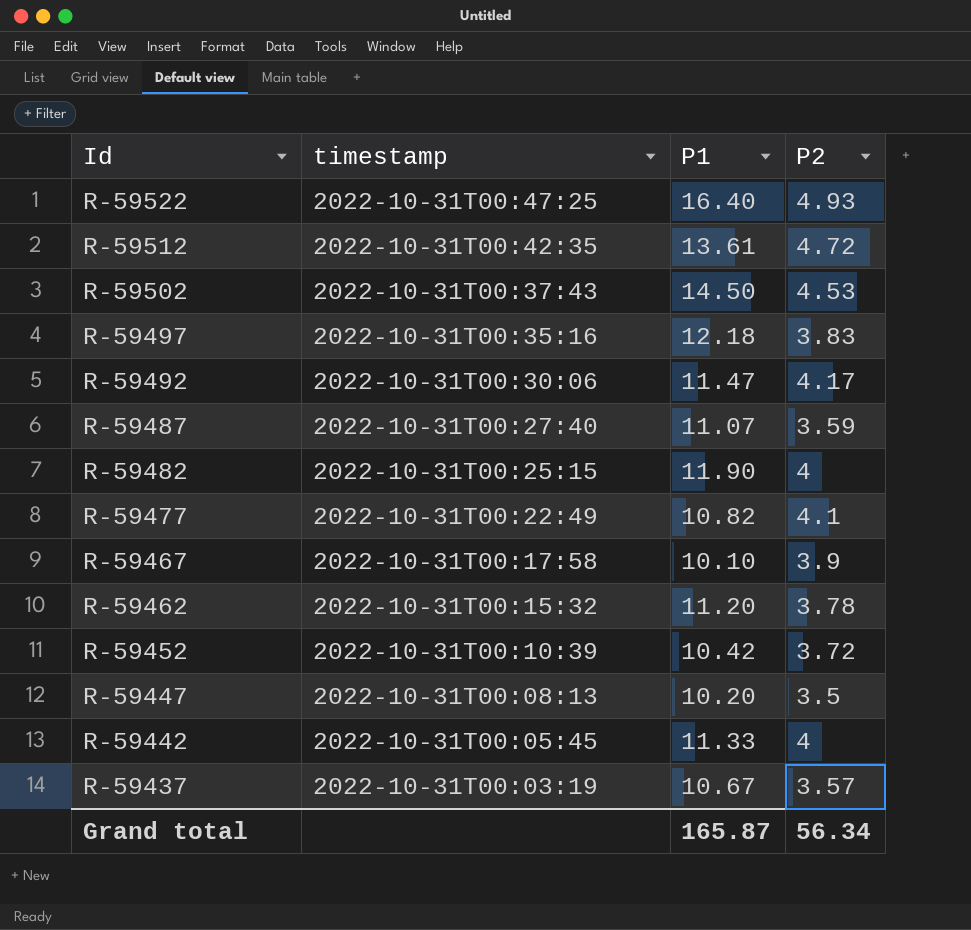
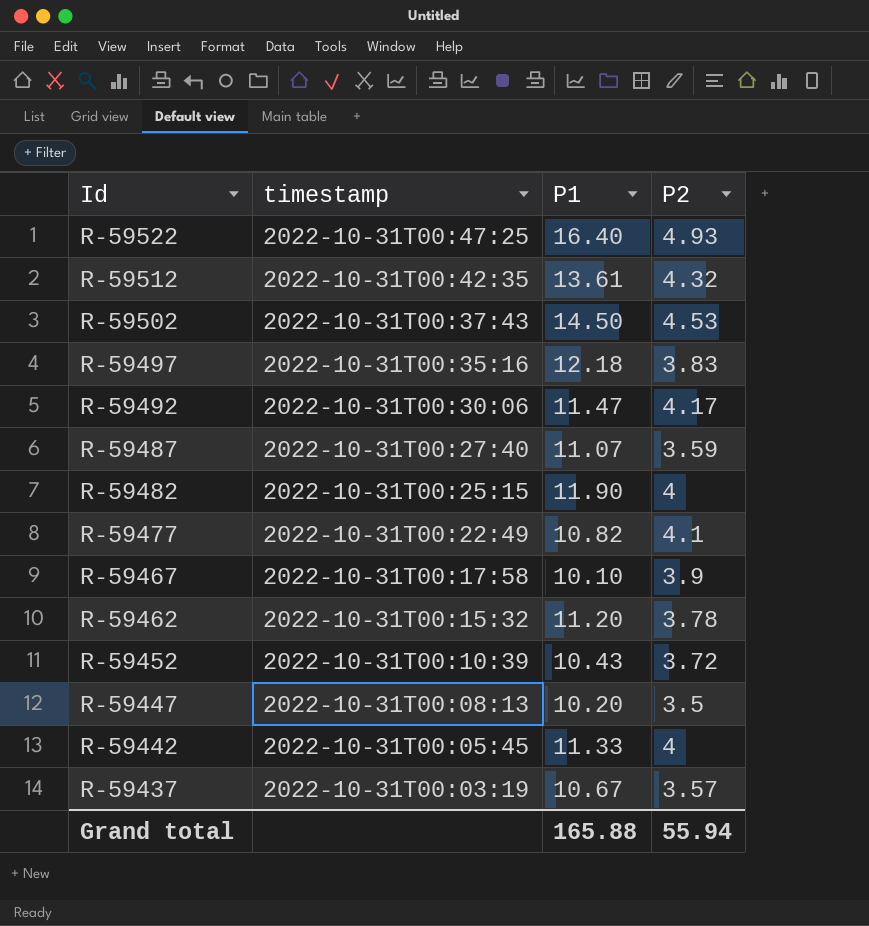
R-59512 | P2: 4.72 -> 4.32
R-59452 | P1: 10.42 -> 10.43
Grand total | P1: 165.87 -> 165.88
Grand total | P2: 56.34 -> 55.94

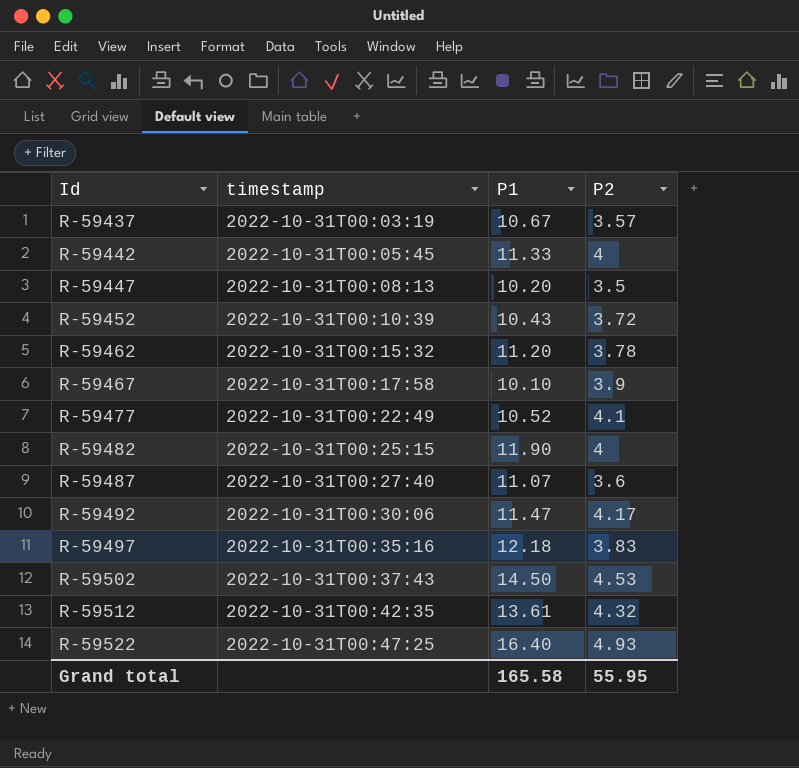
row order: Id descending -> Id ascending
R-59477 | P1: 10.82 -> 10.52
R-59487 | P2: 3.59 -> 3.6
Grand total | P1: 165.88 -> 165.58
Grand total | P2: 55.94 -> 55.95

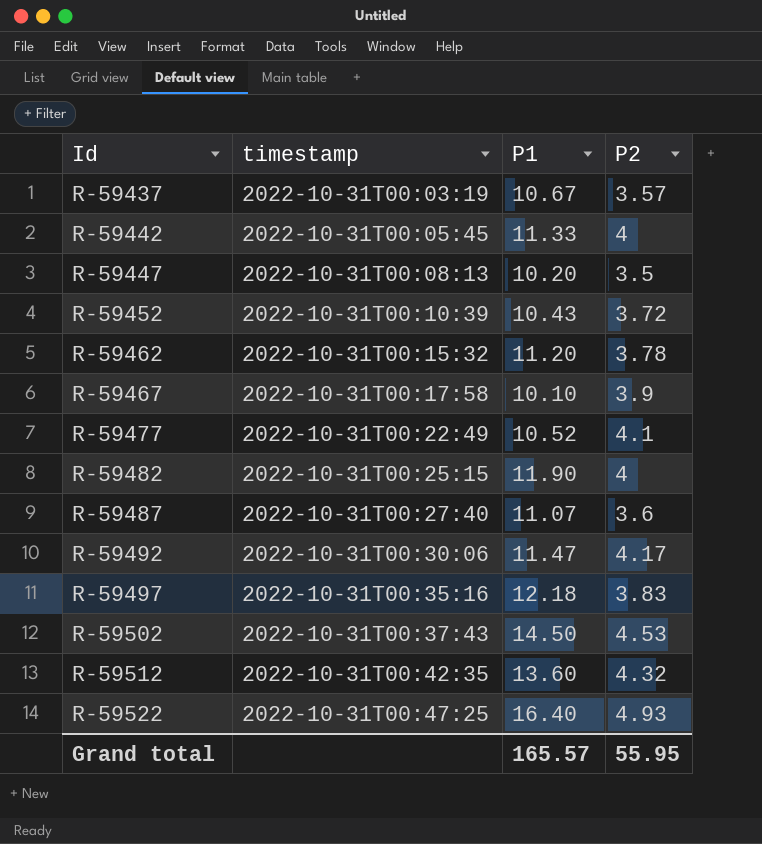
R-59512 | P1: 13.61 -> 13.60
Grand total | P1: 165.58 -> 165.57

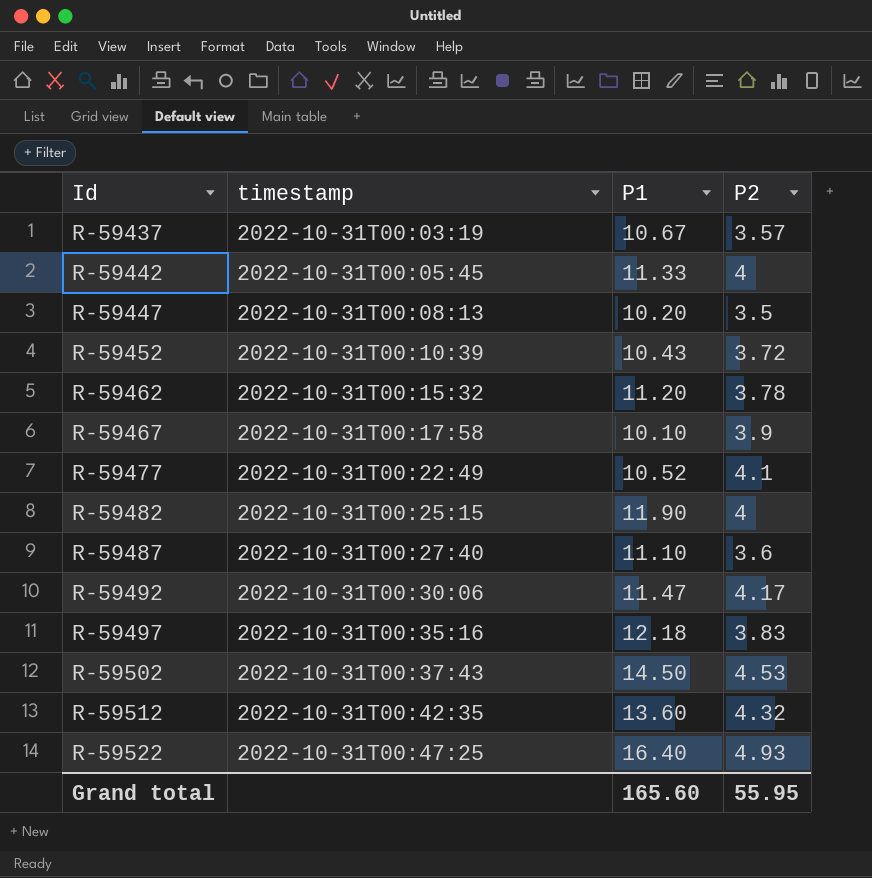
R-59487 | P1: 11.07 -> 11.10
Grand total | P1: 165.57 -> 165.60

